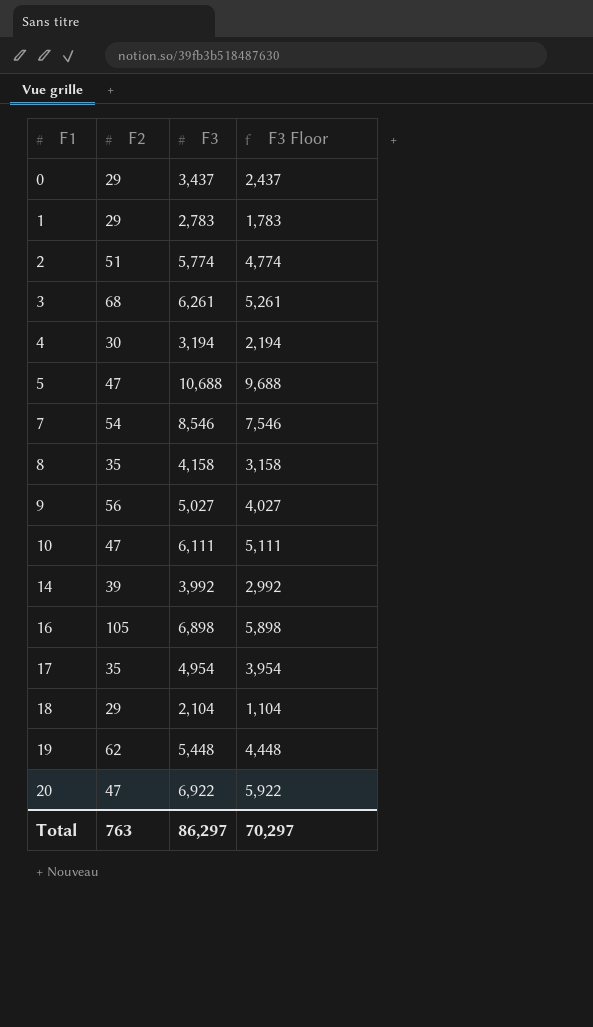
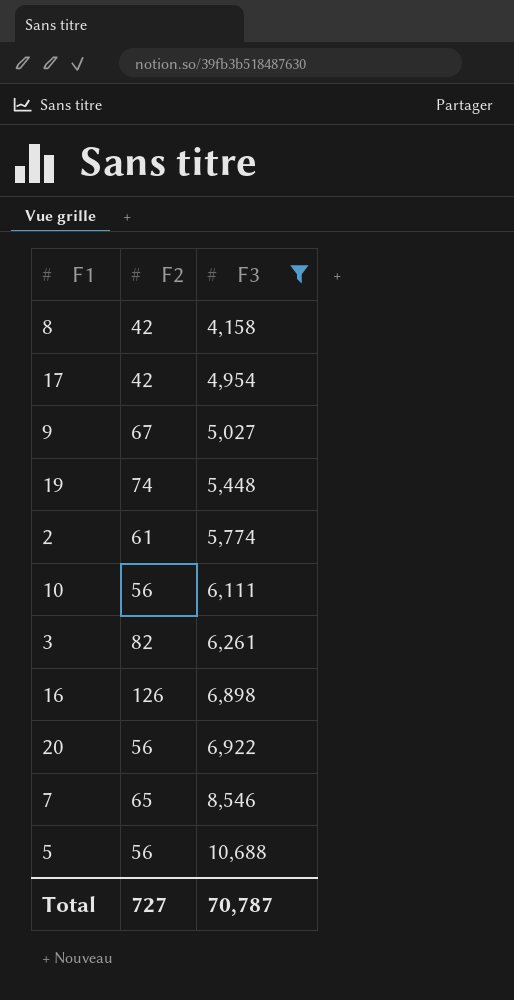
filter: none -> F3 >= 4,158
row order: F1 ascending -> F3 ascending
column F3 Floor | formula: [F3] - 1000 -> none
8 | F2: 35 -> 42
17 | F2: 35 -> 42
9 | F2: 56 -> 67
19 | F2: 62 -> 74
2 | F2: 51 -> 61
10 | F2: 47 -> 56
3 | F2: 68 -> 82
16 | F2: 105 -> 126
20 | F2: 47 -> 56
7 | F2: 54 -> 65
5 | F2: 47 -> 56
Total | F2: 763 -> 727
Total | F3: 86,297 -> 70,787

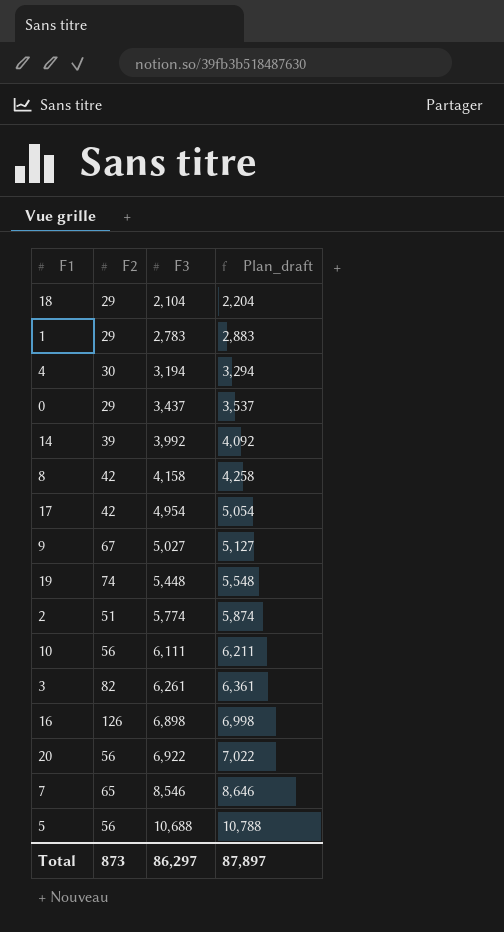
filter: F3 >= 4,158 -> none
column Plan_draft | formula: none -> [F3] + 100
2 | F2: 61 -> 51
Total | F2: 727 -> 873
Total | F3: 70,787 -> 86,297

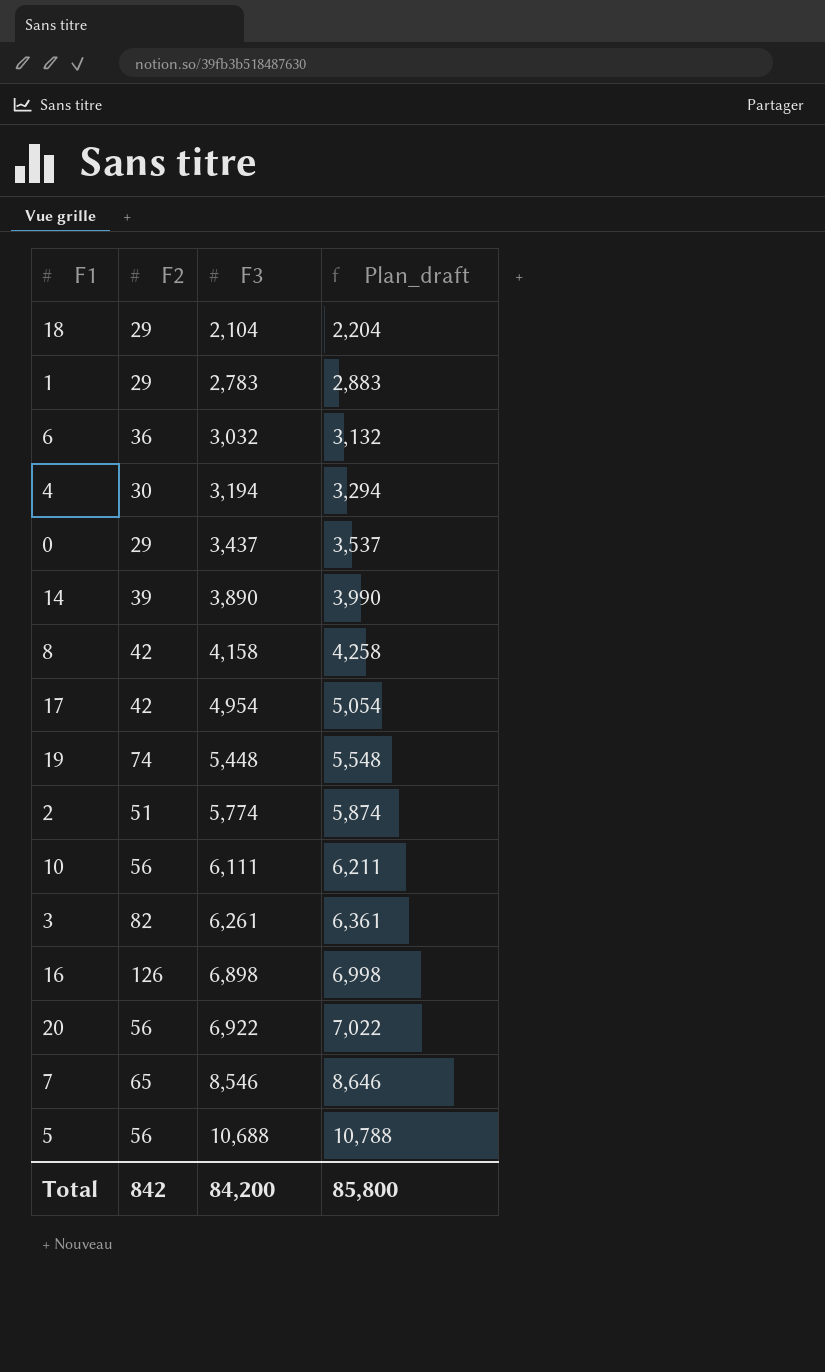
row 9: 67 | 5,027 | 5,127 -> none
row 6: none -> 36 | 3,032 | 3,132
14 | F3: 3,992 -> 3,890
14 | Plan_draft: 4,092 -> 3,990
Total | F2: 873 -> 842
Total | F3: 86,297 -> 84,200
Total | Plan_draft: 87,897 -> 85,800

